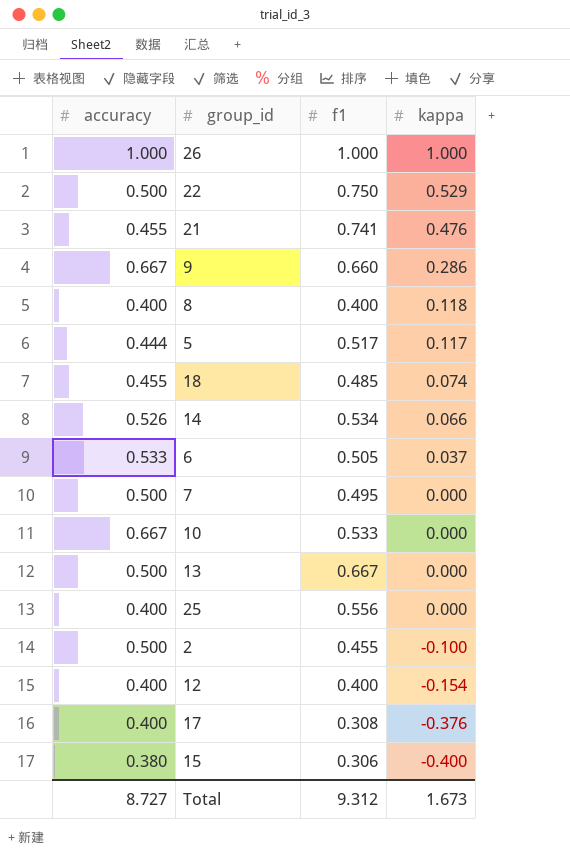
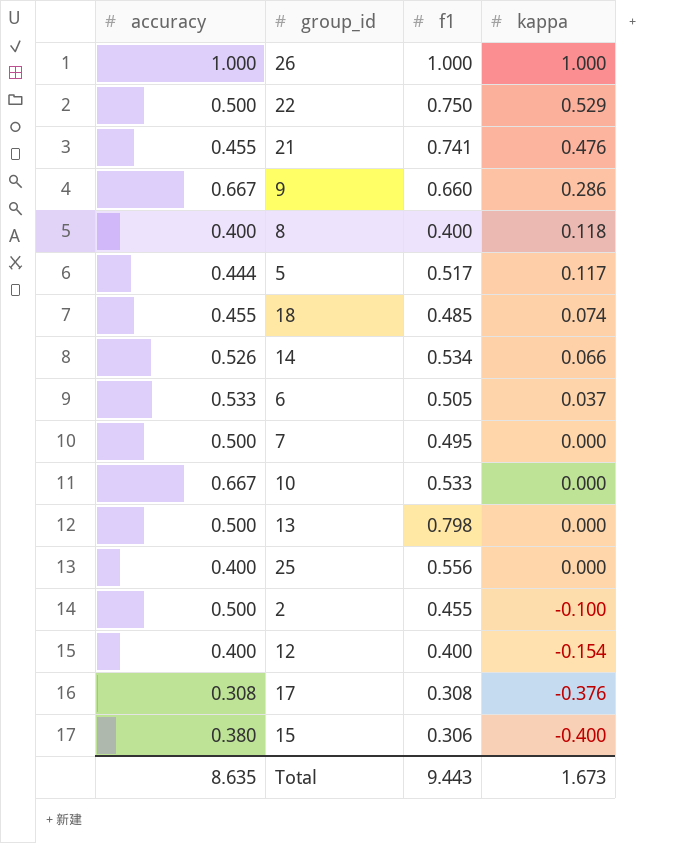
13 | f1: 0.667 -> 0.798
17 | accuracy: 0.400 -> 0.308
Total | accuracy: 8.727 -> 8.635
Total | f1: 9.312 -> 9.443

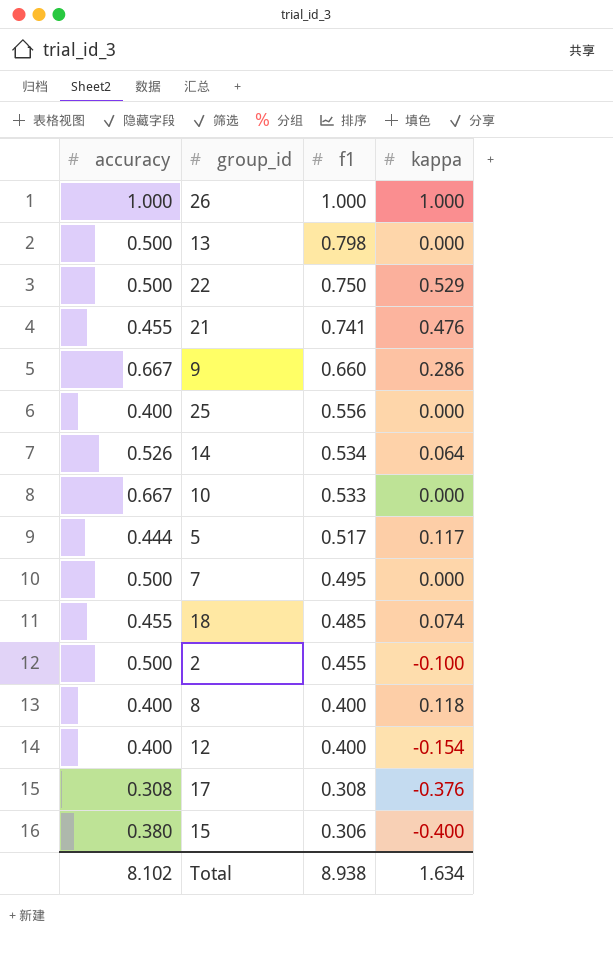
row order: kappa descending -> f1 descending
row 6: 0.533 | 0.505 | 0.037 -> none
14 | kappa: 0.066 -> 0.064
Total | accuracy: 8.635 -> 8.102
Total | f1: 9.443 -> 8.938
Total | kappa: 1.673 -> 1.634

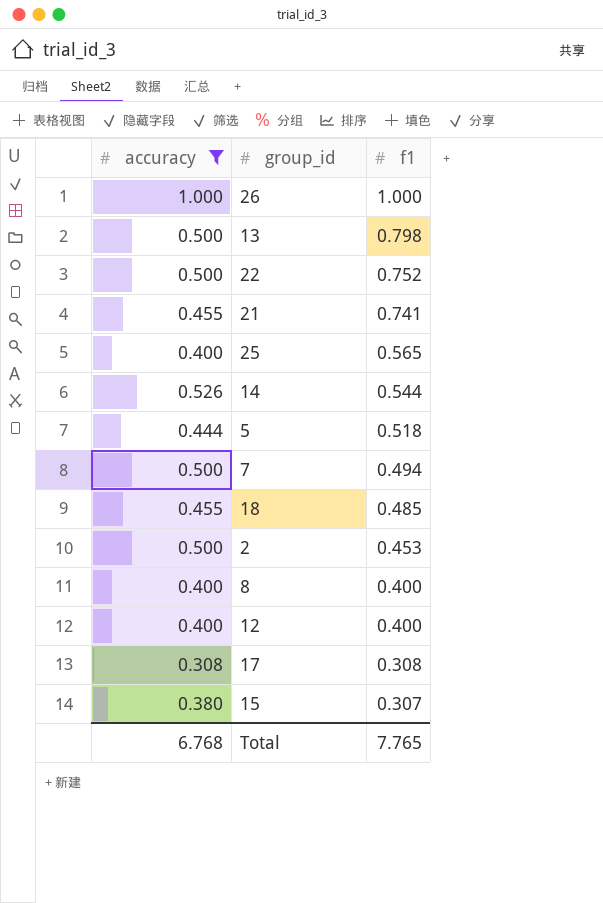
filter: none -> accuracy != 0.667
column kappa | position: 4 -> none
22 | f1: 0.750 -> 0.752
25 | f1: 0.556 -> 0.565
14 | f1: 0.534 -> 0.544
5 | f1: 0.517 -> 0.518
7 | f1: 0.495 -> 0.494
2 | f1: 0.455 -> 0.453
15 | f1: 0.306 -> 0.307
Total | accuracy: 8.102 -> 6.768
Total | f1: 8.938 -> 7.765

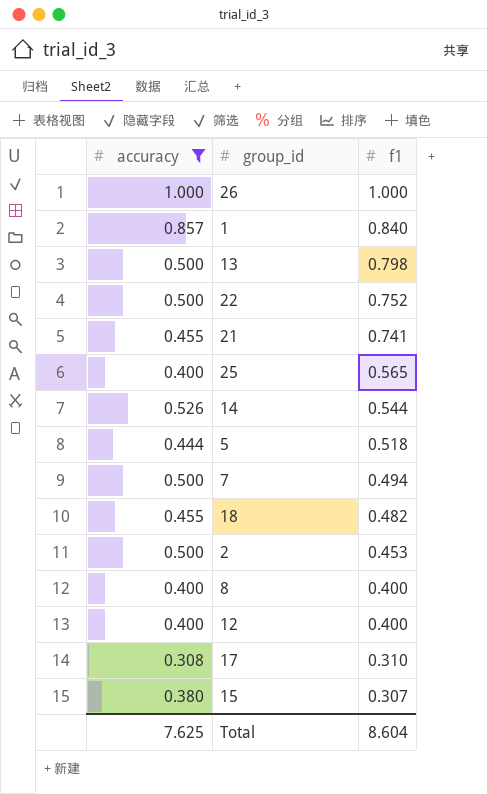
row 1: none -> 0.857 | 0.840
18 | f1: 0.485 -> 0.482
17 | f1: 0.308 -> 0.310
Total | accuracy: 6.768 -> 7.625
Total | f1: 7.765 -> 8.604

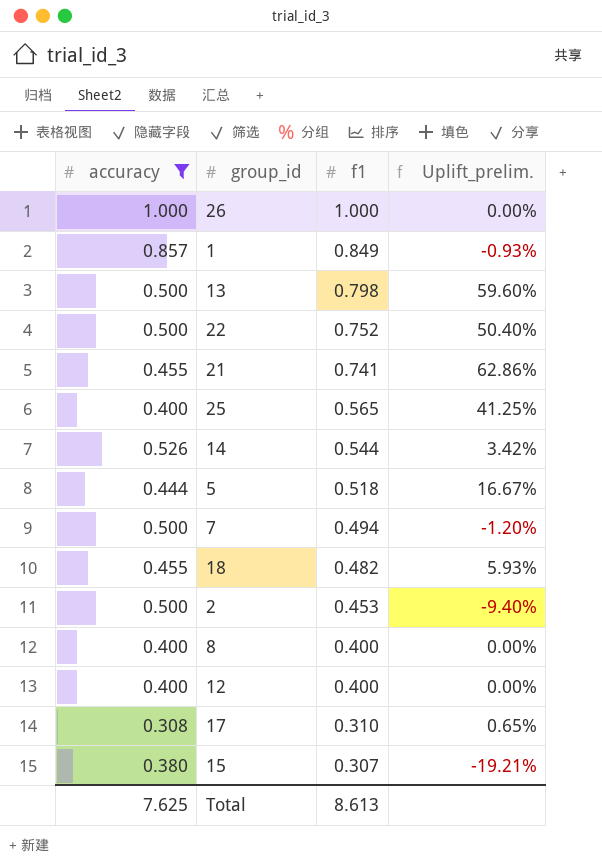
column Uplift_prelim. | formula: none -> ([f1] - [accuracy]) / [accuracy]
1 | f1: 0.840 -> 0.849
Total | f1: 8.604 -> 8.613

